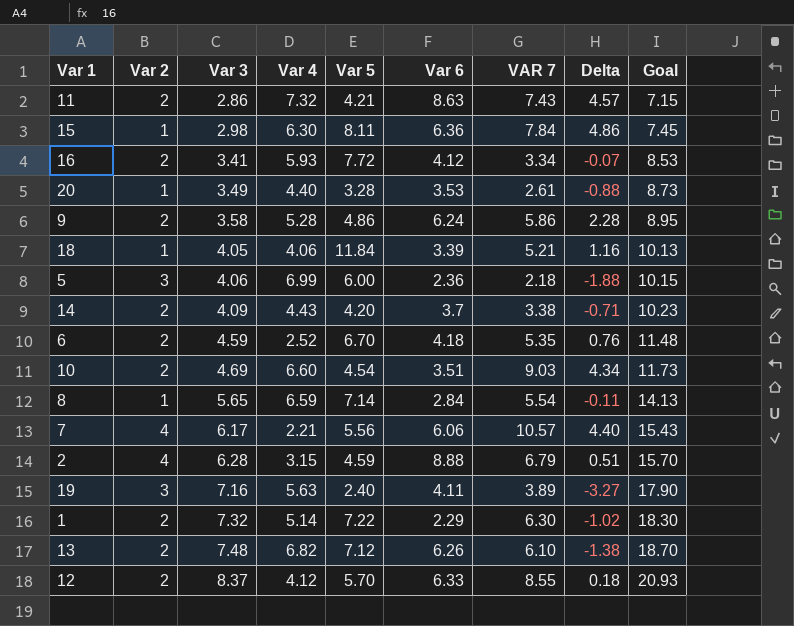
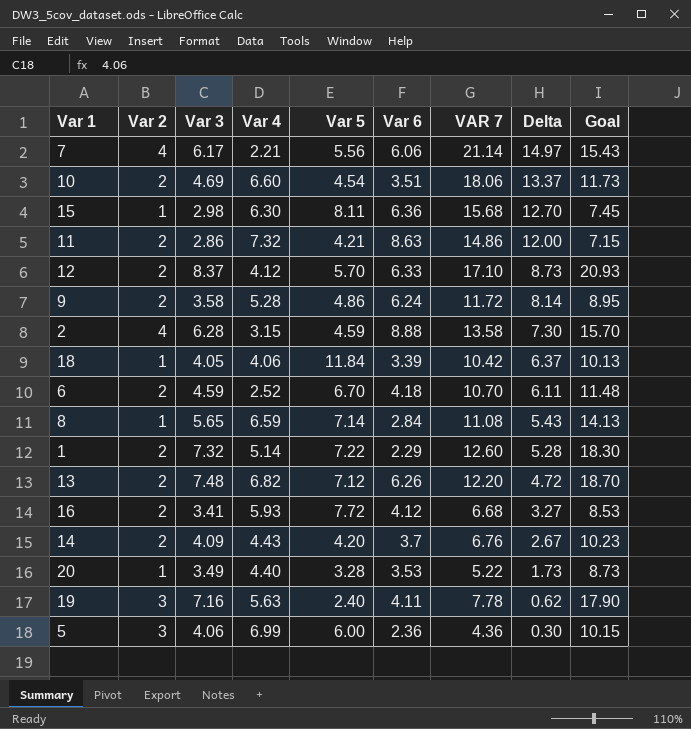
row order: Var 3 ascending -> Delta descending
7 | VAR 7: 10.57 -> 21.14
7 | Delta: 4.40 -> 14.97
10 | VAR 7: 9.03 -> 18.06
10 | Delta: 4.34 -> 13.37
15 | VAR 7: 7.84 -> 15.68
15 | Delta: 4.86 -> 12.70
11 | VAR 7: 7.43 -> 14.86
11 | Delta: 4.57 -> 12.00
12 | VAR 7: 8.55 -> 17.10
12 | Delta: 0.18 -> 8.73
9 | VAR 7: 5.86 -> 11.72
9 | Delta: 2.28 -> 8.14
2 | VAR 7: 6.79 -> 13.58
2 | Delta: 0.51 -> 7.30
18 | VAR 7: 5.21 -> 10.42
18 | Delta: 1.16 -> 6.37
6 | VAR 7: 5.35 -> 10.70
6 | Delta: 0.76 -> 6.11
8 | VAR 7: 5.54 -> 11.08
8 | Delta: -0.11 -> 5.43
1 | VAR 7: 6.30 -> 12.60
1 | Delta: -1.02 -> 5.28
13 | VAR 7: 6.10 -> 12.20
13 | Delta: -1.38 -> 4.72
16 | VAR 7: 3.34 -> 6.68
16 | Delta: -0.07 -> 3.27
14 | VAR 7: 3.38 -> 6.76
14 | Delta: -0.71 -> 2.67
20 | VAR 7: 2.61 -> 5.22
20 | Delta: -0.88 -> 1.73
19 | VAR 7: 3.89 -> 7.78
19 | Delta: -3.27 -> 0.62
5 | VAR 7: 2.18 -> 4.36
5 | Delta: -1.88 -> 0.30

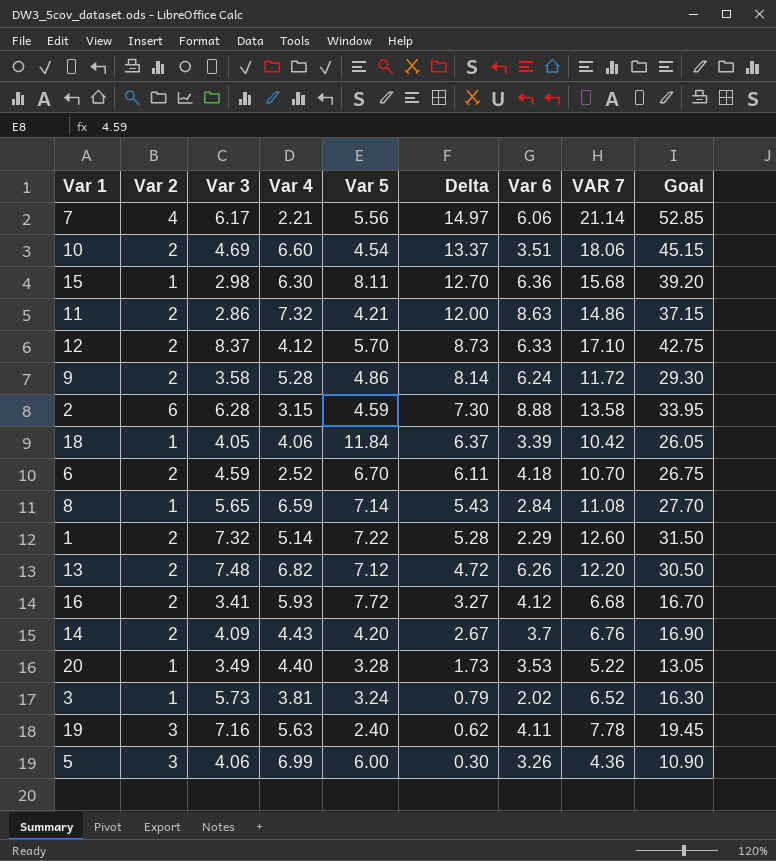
column Delta | position: 8 -> 6
column Goal | formula: [Var 3] * 2.5 -> [VAR 7] * 2.5
2 | Var 2: 4 -> 6
row 3: none -> 1 | 5.73 | 3.81 | 3.24 | 0.79 | 2.02 | 6.52 | 16.30
5 | Var 6: 2.36 -> 3.26

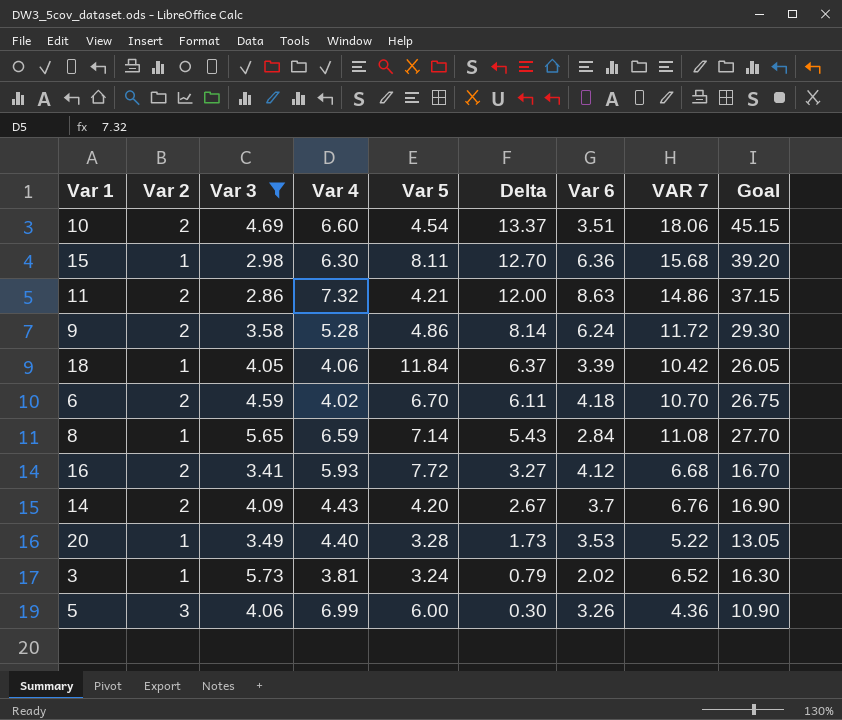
filter: none -> Var 3 <= 5.73
6 | Var 4: 2.52 -> 4.02

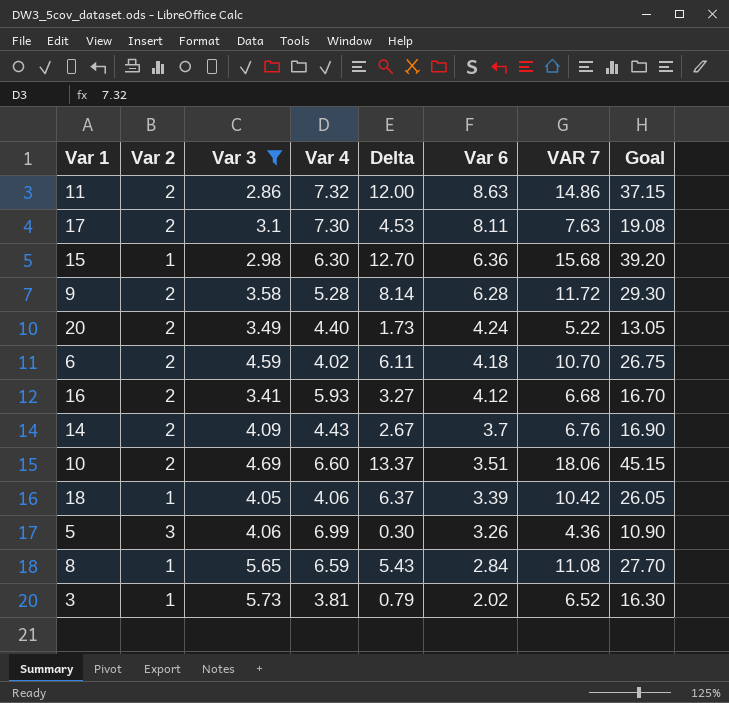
row order: Delta descending -> Var 6 descending
column Var 5 | position: 5 -> none
row 17: none -> 2 | 3.1 | 7.30 | 4.53 | 8.11 | 7.63 | 19.08
9 | Var 6: 6.24 -> 6.28
20 | Var 2: 1 -> 2
20 | Var 6: 3.53 -> 4.24

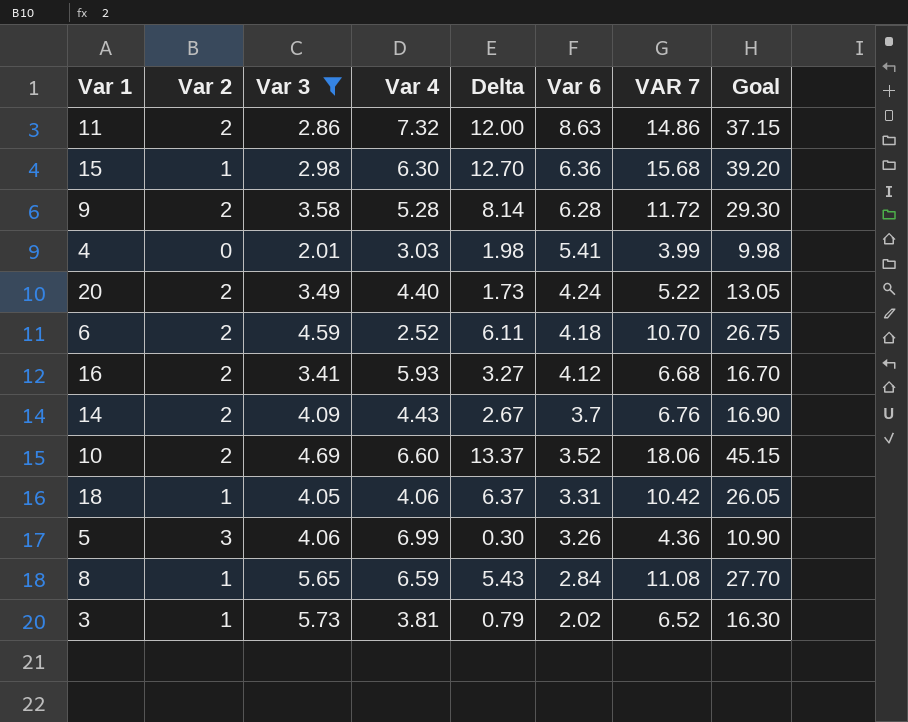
row 17: 2 | 3.1 | 7.30 | 4.53 | 8.11 | 7.63 | 19.08 -> none
row 4: none -> 0 | 2.01 | 3.03 | 1.98 | 5.41 | 3.99 | 9.98
6 | Var 4: 4.02 -> 2.52
10 | Var 6: 3.51 -> 3.52
18 | Var 6: 3.39 -> 3.31

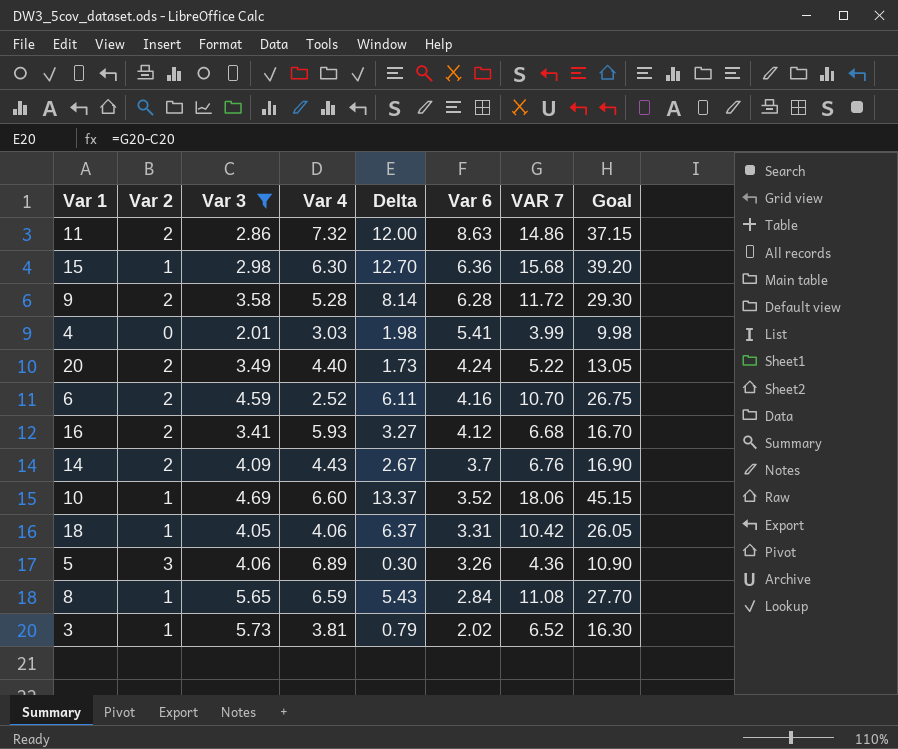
6 | Var 6: 4.18 -> 4.16
10 | Var 2: 2 -> 1
5 | Var 4: 6.99 -> 6.89

